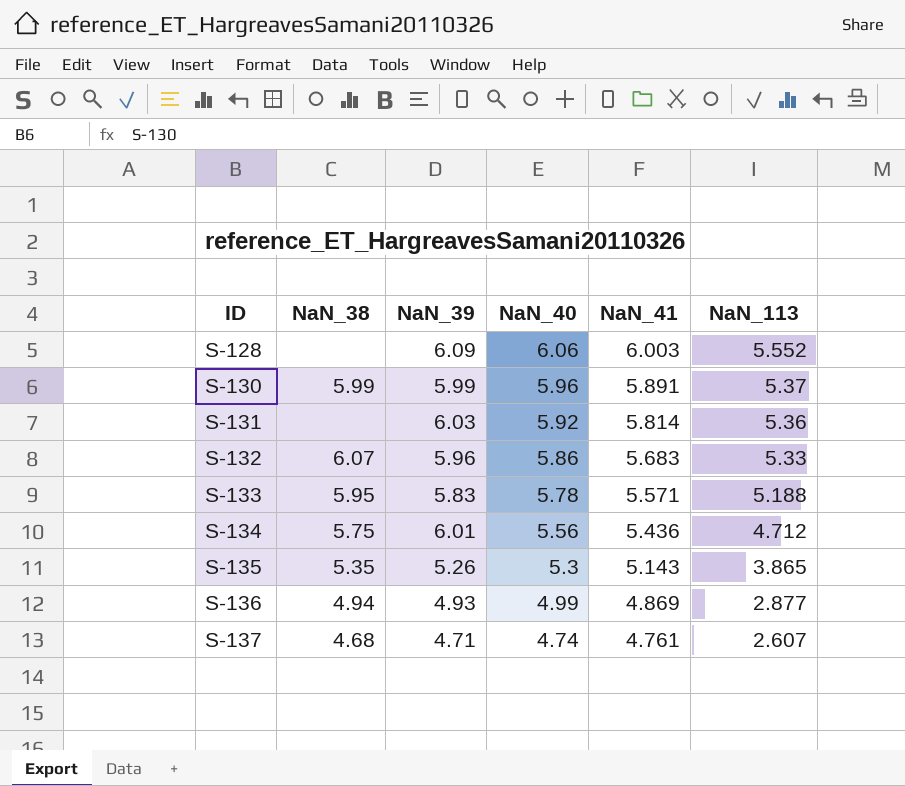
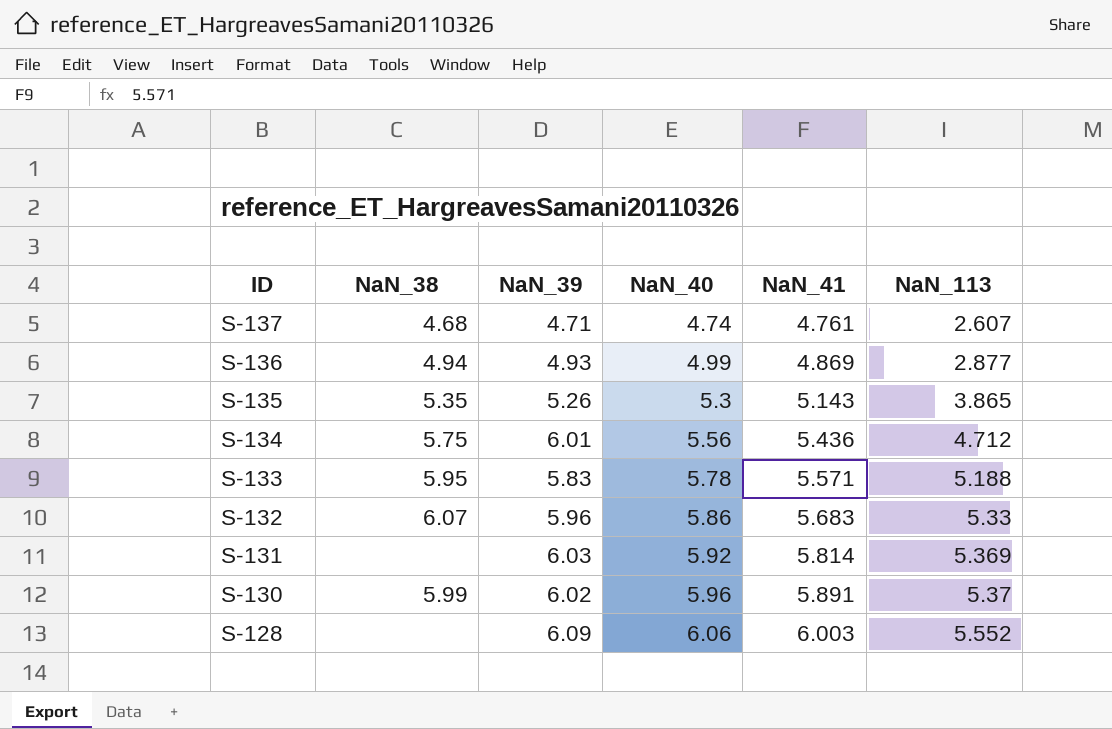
row order: ID ascending -> ID descending
S-131 | NaN_113: 5.36 -> 5.369
S-130 | NaN_39: 5.99 -> 6.02

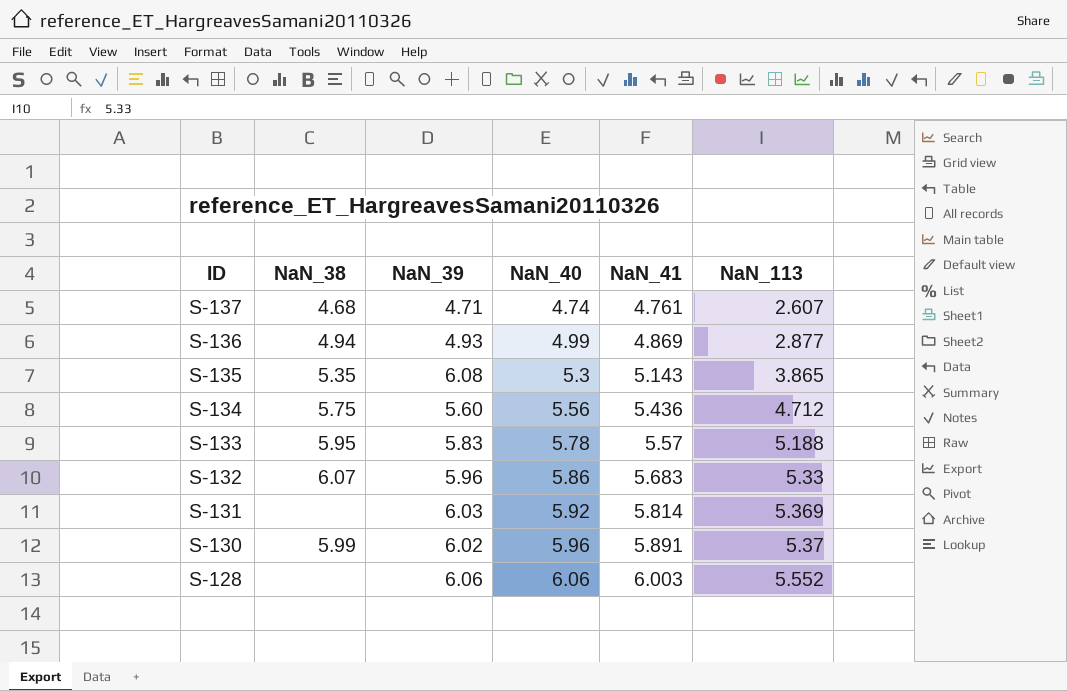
S-135 | NaN_39: 5.26 -> 6.08
S-134 | NaN_39: 6.01 -> 5.60
S-133 | NaN_41: 5.571 -> 5.57
S-128 | NaN_39: 6.09 -> 6.06

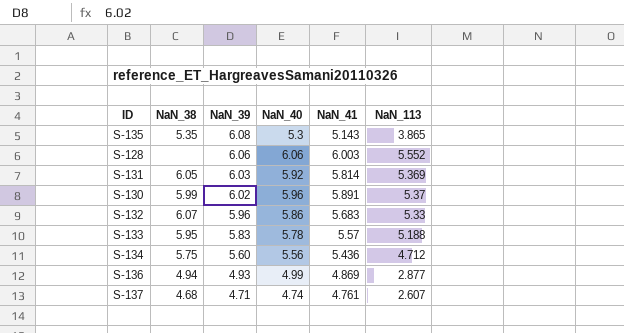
row order: ID descending -> NaN_39 descending
S-131 | NaN_38: none -> 6.05

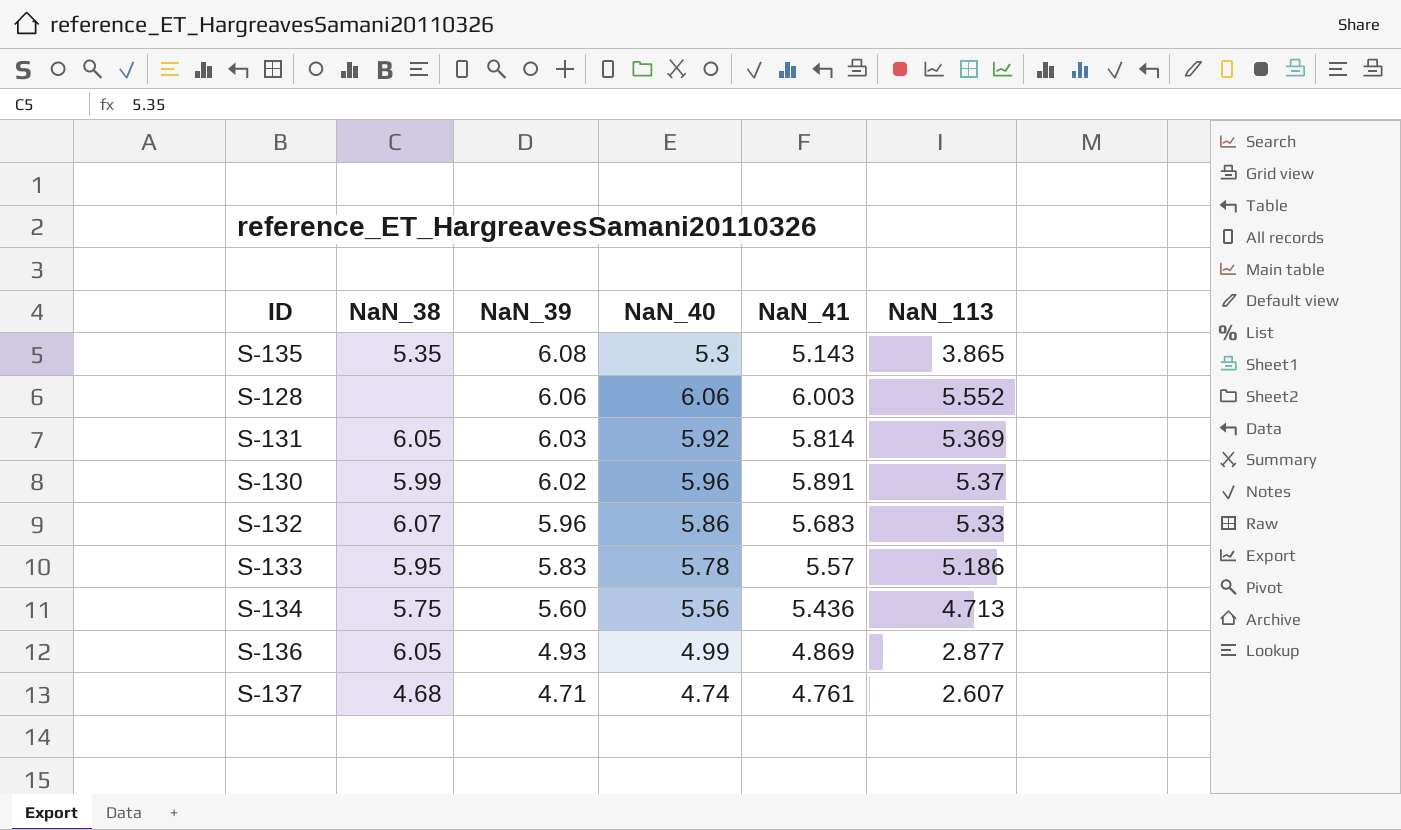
S-133 | NaN_113: 5.188 -> 5.186
S-134 | NaN_113: 4.712 -> 4.713
S-136 | NaN_38: 4.94 -> 6.05

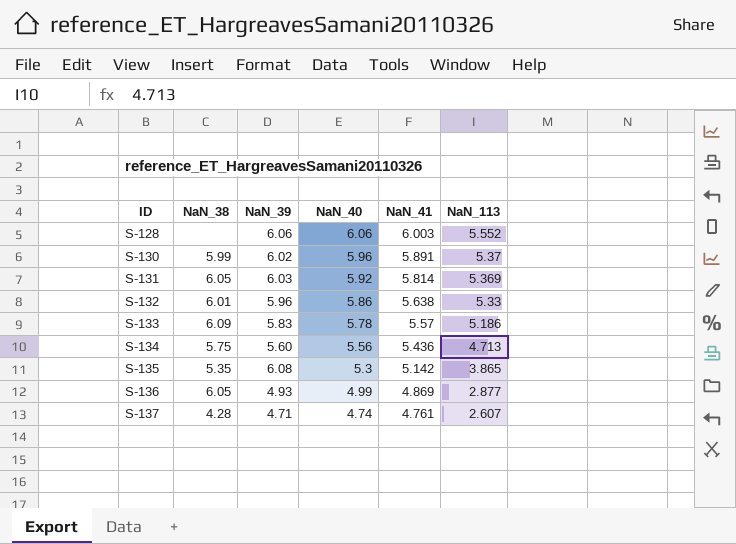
row order: NaN_39 descending -> ID ascending
S-132 | NaN_38: 6.07 -> 6.01
S-132 | NaN_41: 5.683 -> 5.638
S-133 | NaN_38: 5.95 -> 6.09
S-135 | NaN_41: 5.143 -> 5.142
S-137 | NaN_38: 4.68 -> 4.28

